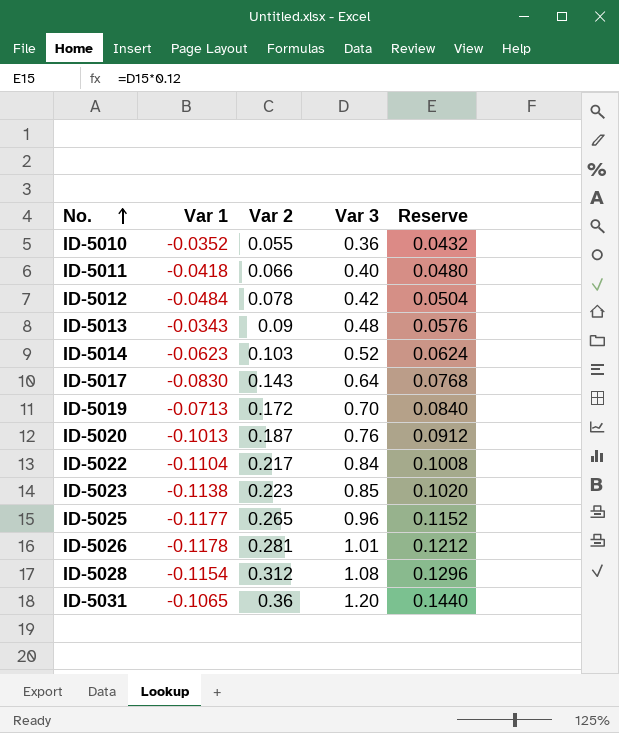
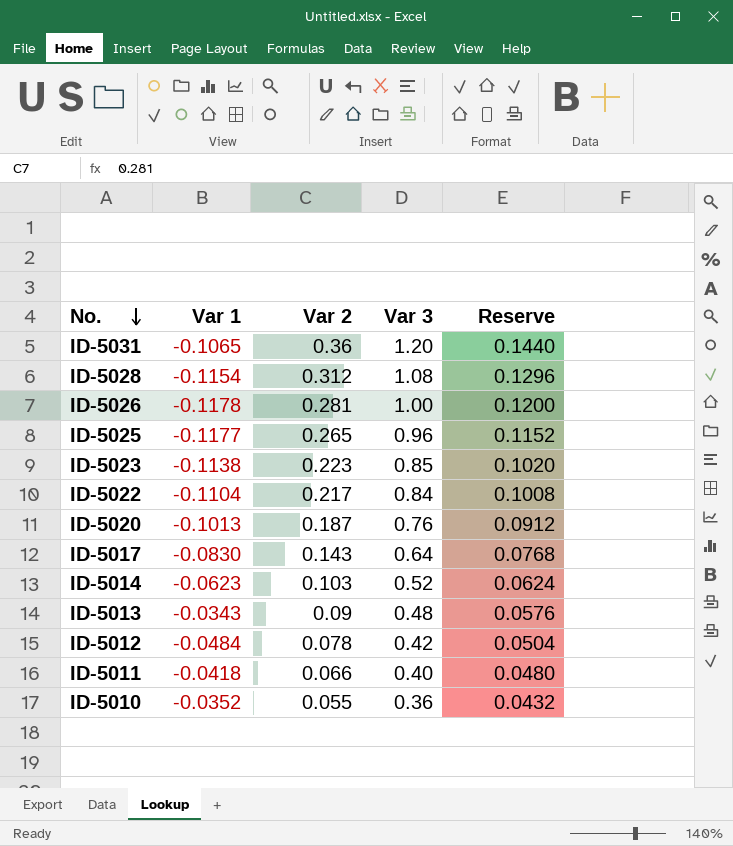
row order: No. ascending -> No. descending
row ID-5019: -0.0713 | 0.172 | 0.70 | 0.0840 -> none
ID-5026 | Var 3: 1.01 -> 1.00
ID-5026 | Reserve: 0.1212 -> 0.1200

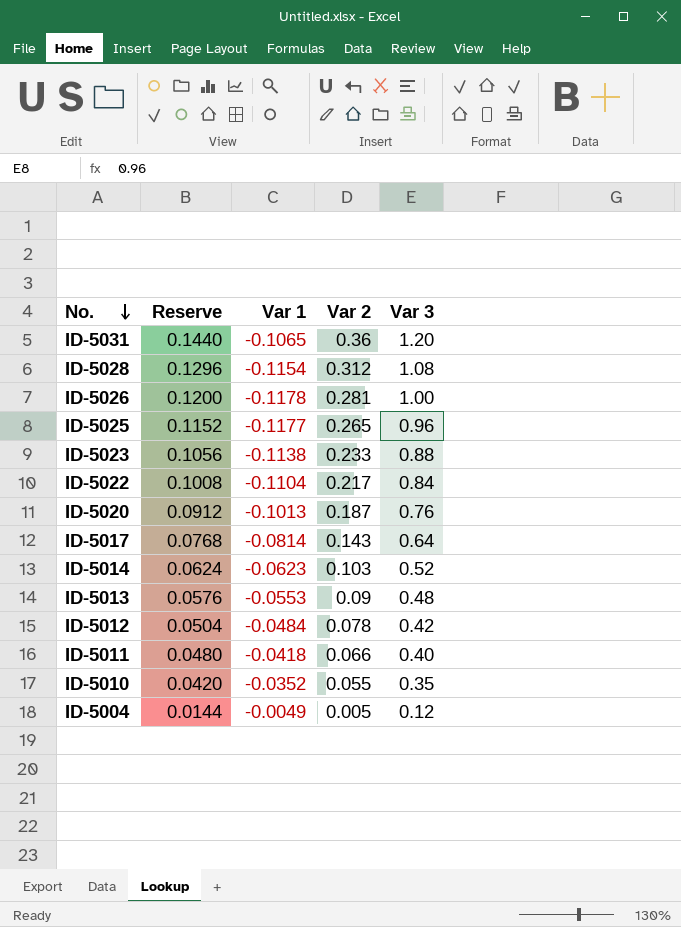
column Reserve | position: 5 -> 2
ID-5023 | Reserve: 0.1020 -> 0.1056
ID-5023 | Var 2: 0.223 -> 0.233
ID-5023 | Var 3: 0.85 -> 0.88
ID-5017 | Var 1: -0.0830 -> -0.0814
ID-5013 | Var 1: -0.0343 -> -0.0553
ID-5010 | Reserve: 0.0432 -> 0.0420
ID-5010 | Var 3: 0.36 -> 0.35
row ID-5004: none -> 0.0144 | -0.0049 | 0.005 | 0.12

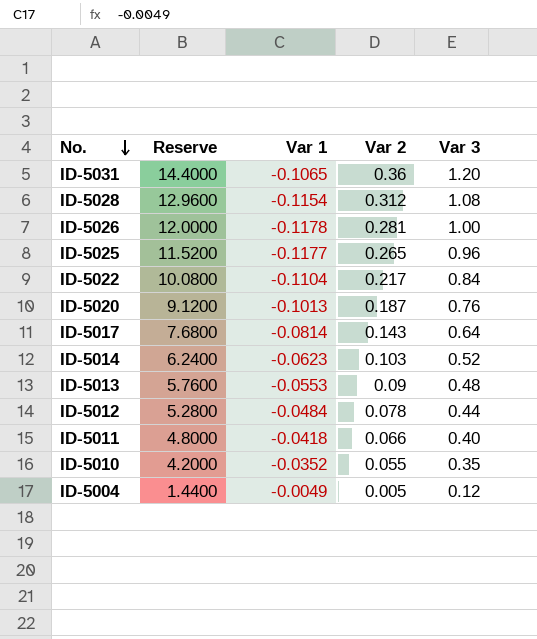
column Reserve | formula: [Var 3] * 0.12 -> [Var 3] * 12
row ID-5023: 0.1056 | -0.1138 | 0.233 | 0.88 -> none
ID-5012 | Var 3: 0.42 -> 0.44

